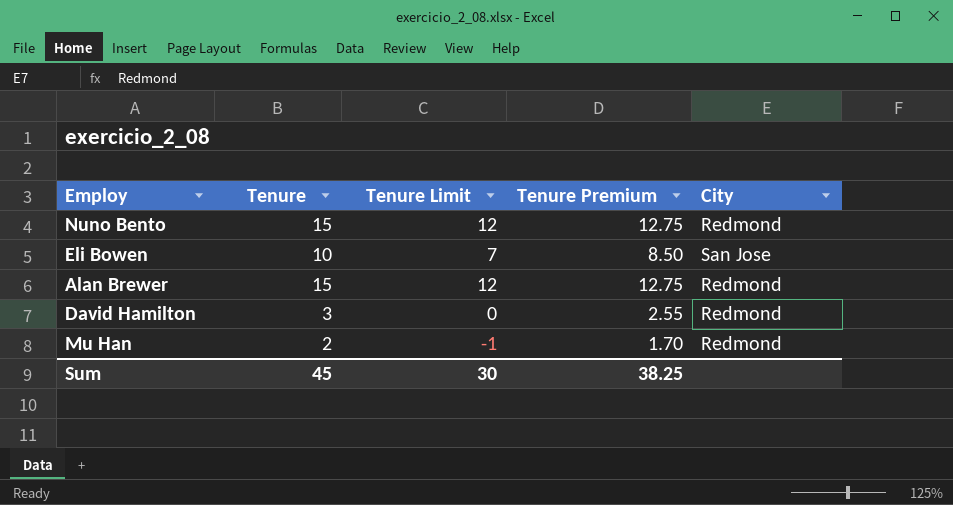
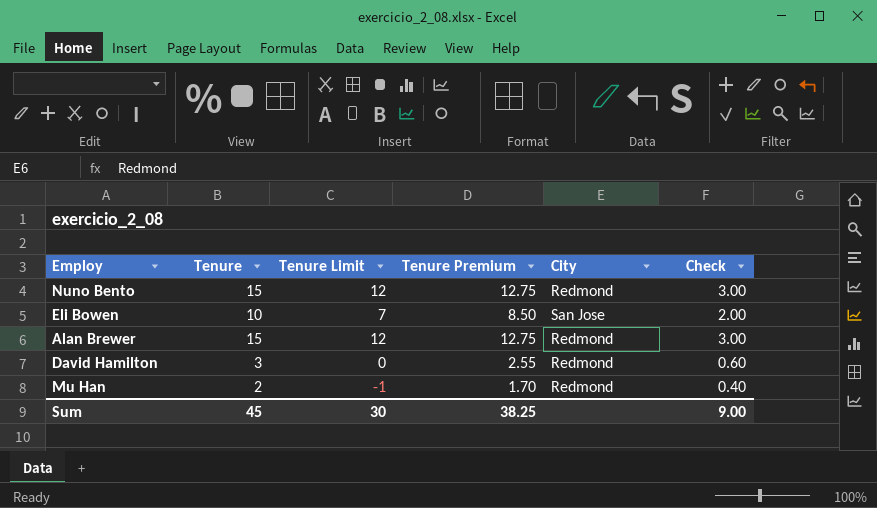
column Check | formula: none -> [Tenure] * 0.2

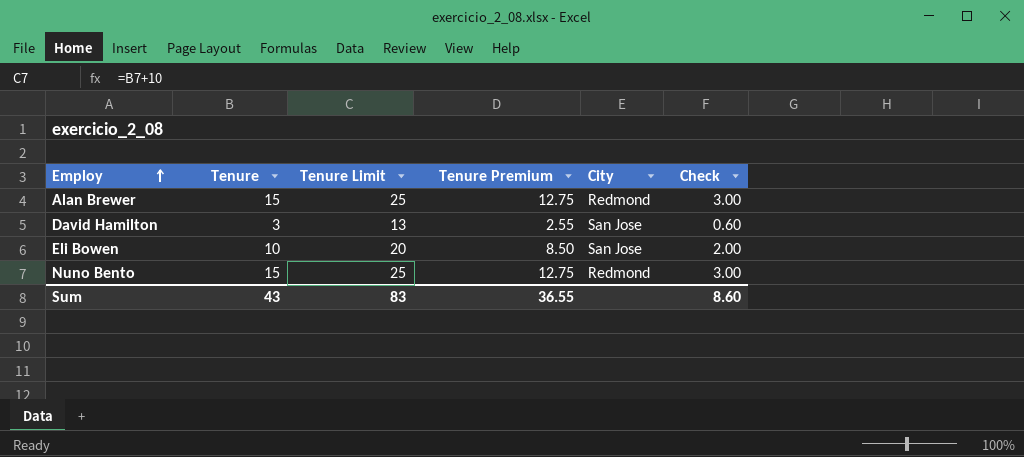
row order: none -> Employ ascending
column Tenure Limit | formula: [Tenure] - 3 -> [Tenure] + 10
row Mu Han: 2 | -1 | 1.70 | Redmond | 0.40 -> none
David Hamilton | City: Redmond -> San Jose
Sum | Tenure: 45 -> 43
Sum | Tenure Limit: 30 -> 83
Sum | Tenure Premium: 38.25 -> 36.55
Sum | Check: 9.00 -> 8.60

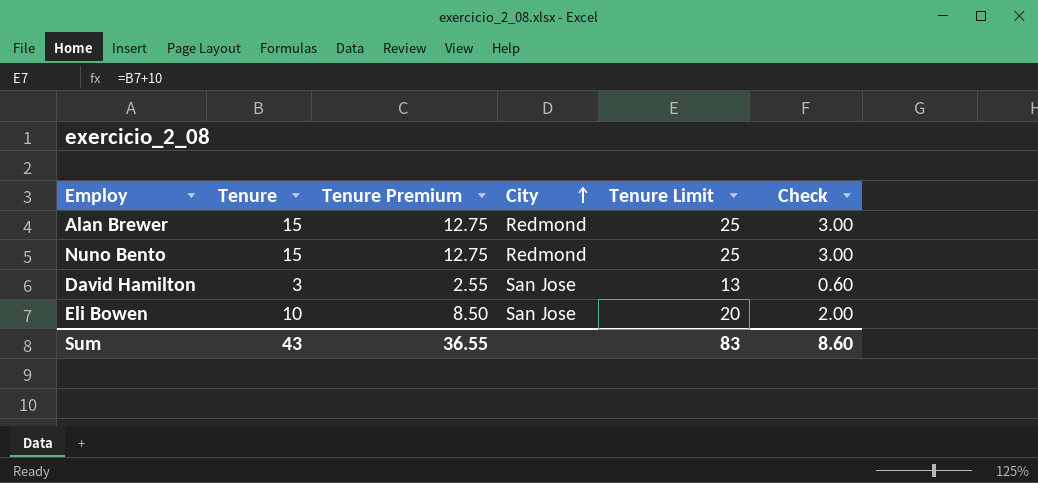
row order: Employ ascending -> City ascending
column Tenure Limit | position: 3 -> 5

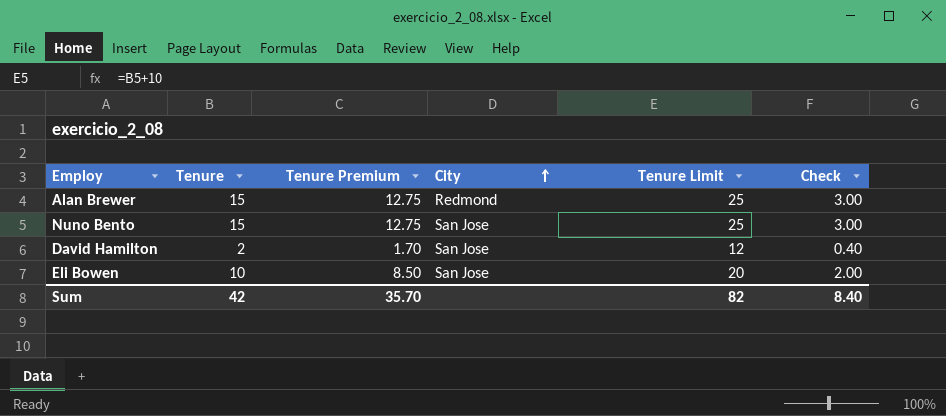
Nuno Bento | City: Redmond -> San Jose
David Hamilton | Tenure: 3 -> 2
David Hamilton | Tenure Premium: 2.55 -> 1.70
David Hamilton | Tenure Limit: 13 -> 12
David Hamilton | Check: 0.60 -> 0.40
Sum | Tenure: 43 -> 42
Sum | Tenure Premium: 36.55 -> 35.70
Sum | Tenure Limit: 83 -> 82
Sum | Check: 8.60 -> 8.40

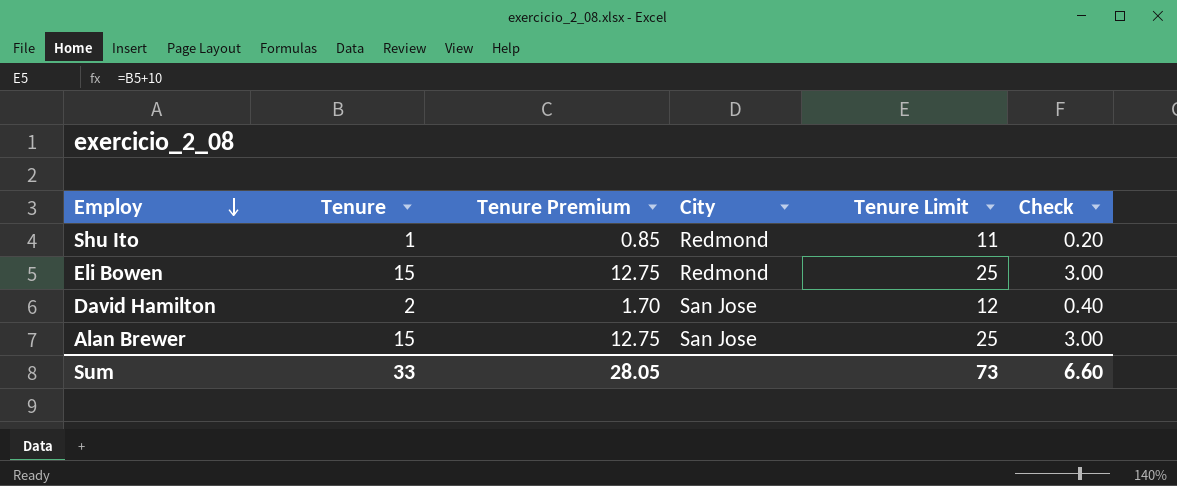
row order: City ascending -> Employ descending
row Nuno Bento: 15 | 12.75 | San Jose | 25 | 3.00 -> none
row Shu Ito: none -> 1 | 0.85 | Redmond | 11 | 0.20
Eli Bowen | Tenure: 10 -> 15
Eli Bowen | Tenure Premium: 8.50 -> 12.75
Eli Bowen | City: San Jose -> Redmond
Eli Bowen | Tenure Limit: 20 -> 25
Eli Bowen | Check: 2.00 -> 3.00
Alan Brewer | City: Redmond -> San Jose
Sum | Tenure: 42 -> 33
Sum | Tenure Premium: 35.70 -> 28.05
Sum | Tenure Limit: 82 -> 73
Sum | Check: 8.40 -> 6.60

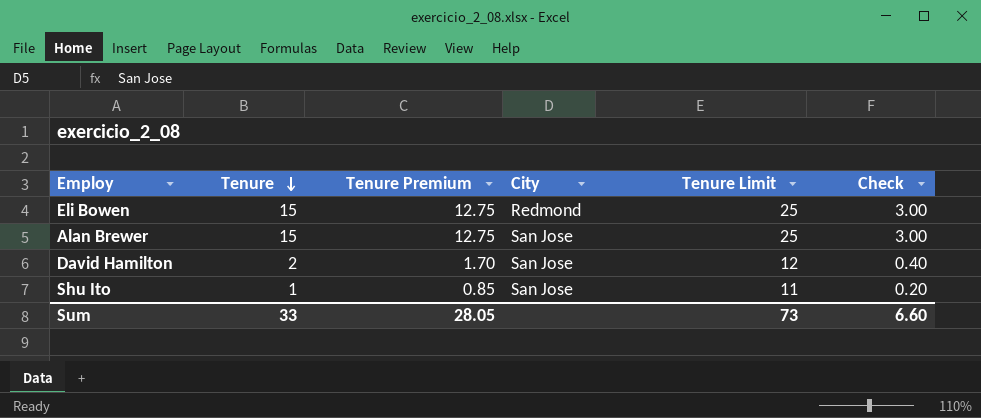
row order: Employ descending -> Tenure descending
Shu Ito | City: Redmond -> San Jose

